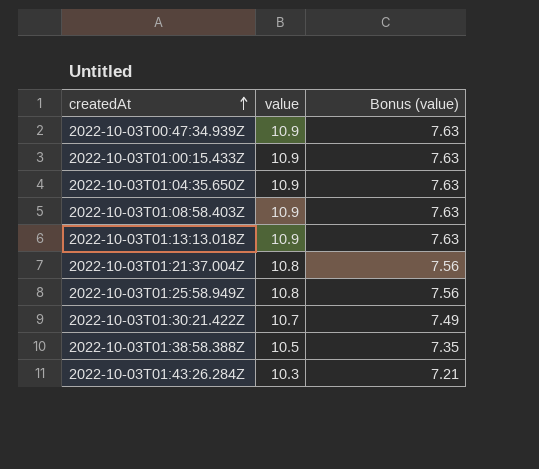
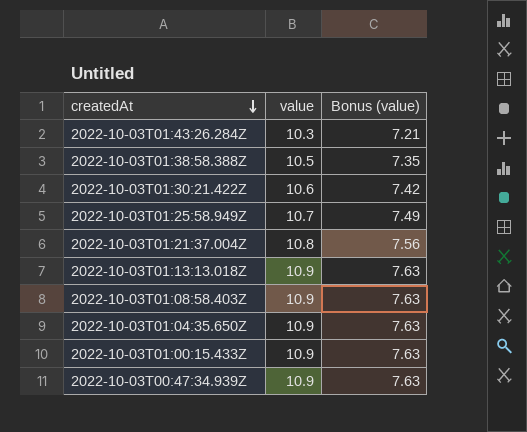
row order: createdAt ascending -> createdAt descending
2022-10-03T01:30:21.422Z | value: 10.7 -> 10.6
2022-10-03T01:30:21.422Z | Bonus (value): 7.49 -> 7.42
2022-10-03T01:25:58.949Z | value: 10.8 -> 10.7
2022-10-03T01:25:58.949Z | Bonus (value): 7.56 -> 7.49

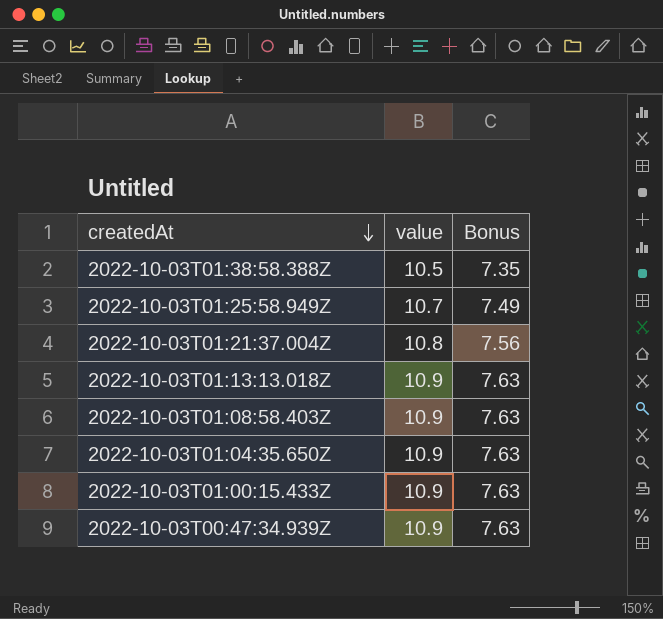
column name: Bonus (value) -> Bonus
row 2022-10-03T01:43:26.284Z: 10.3 | 7.21 -> none
row 2022-10-03T01:30:21.422Z: 10.6 | 7.42 -> none

